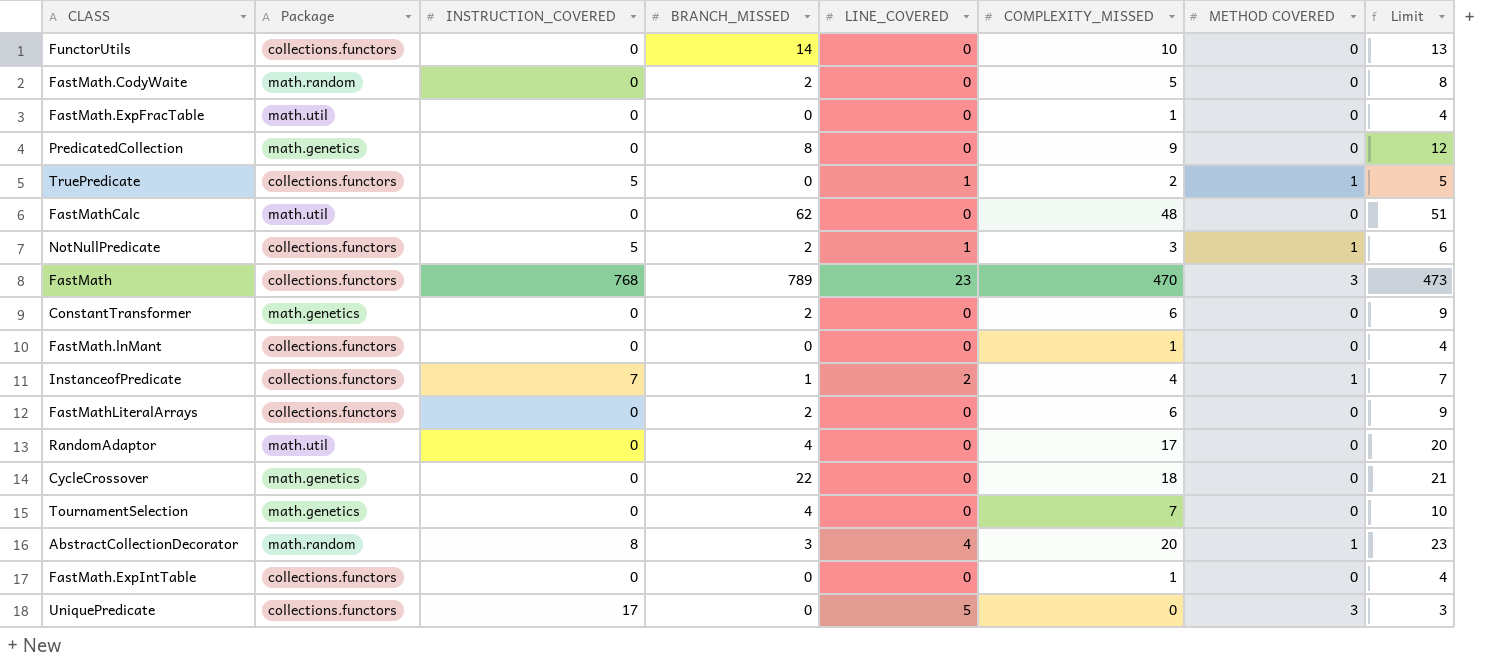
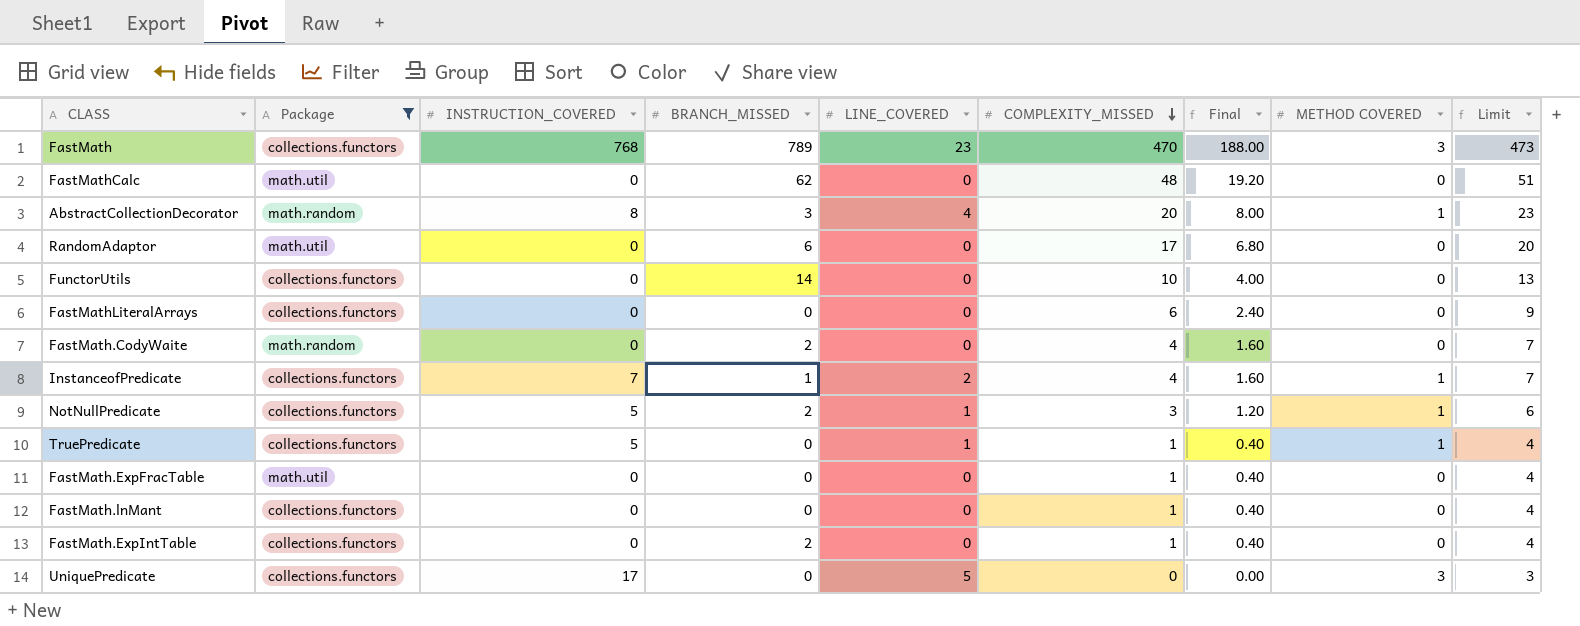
filter: none -> Package != math.genetics
row order: none -> COMPLEXITY_MISSED descending
column Final | formula: none -> [COMPLEXITY_MISSED] * 0.4
RandomAdaptor | BRANCH_MISSED: 4 -> 6
FastMathLiteralArrays | BRANCH_MISSED: 2 -> 0
FastMath.CodyWaite | COMPLEXITY_MISSED: 5 -> 4
FastMath.CodyWaite | Limit: 8 -> 7
TruePredicate | COMPLEXITY_MISSED: 2 -> 1
TruePredicate | Limit: 5 -> 4
FastMath.ExpIntTable | BRANCH_MISSED: 0 -> 2

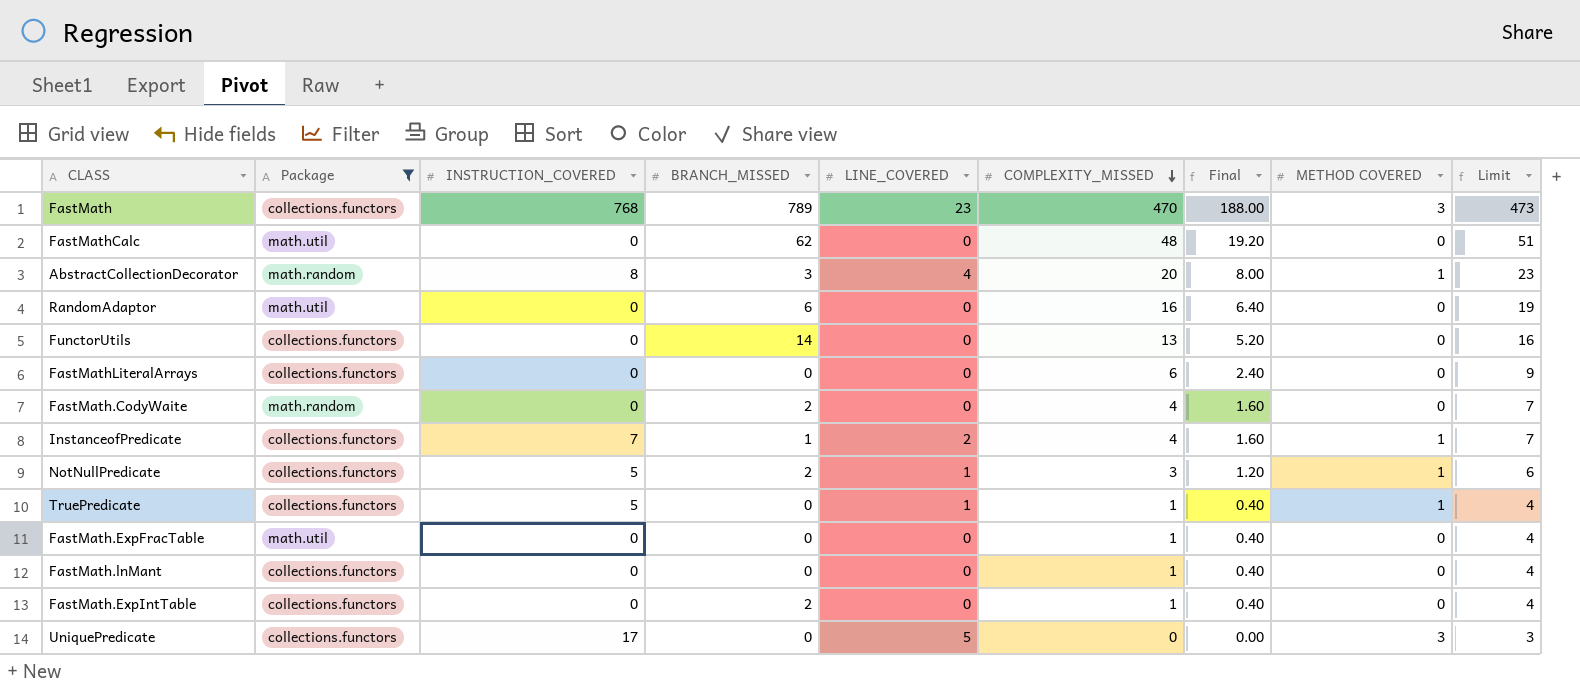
RandomAdaptor | COMPLEXITY_MISSED: 17 -> 16
RandomAdaptor | Final: 6.80 -> 6.40
RandomAdaptor | Limit: 20 -> 19
FunctorUtils | COMPLEXITY_MISSED: 10 -> 13
FunctorUtils | Final: 4.00 -> 5.20
FunctorUtils | Limit: 13 -> 16

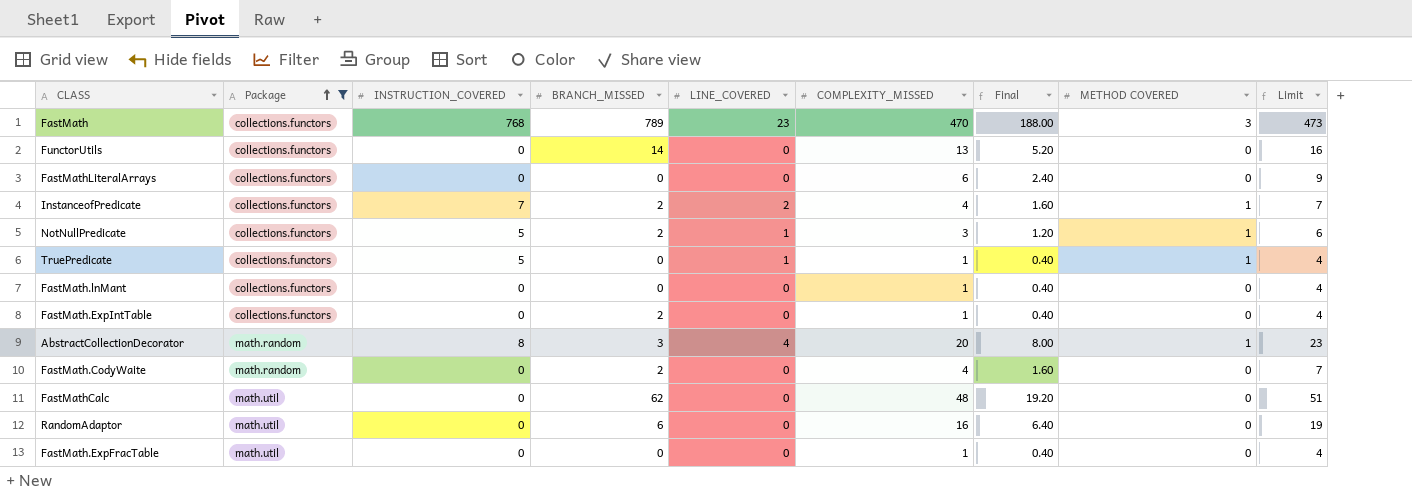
row order: COMPLEXITY_MISSED descending -> Package ascending
row UniquePredicate: collections.functors | 17 | 0 | 5 | 0 | 0.00 | 3 | 3 -> none
InstanceofPredicate | BRANCH_MISSED: 1 -> 2

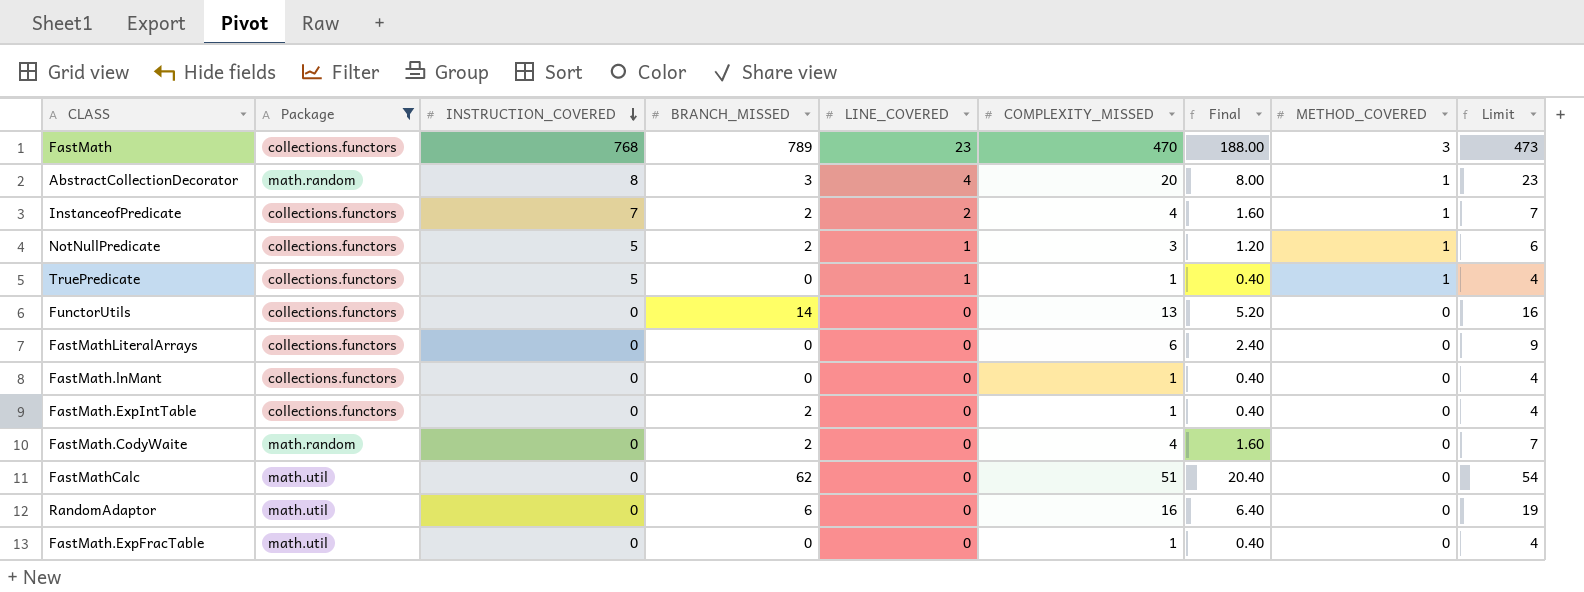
row order: Package ascending -> INSTRUCTION_COVERED descending
column name: METHOD COVERED -> METHOD_COVERED
FastMathCalc | COMPLEXITY_MISSED: 48 -> 51
FastMathCalc | Final: 19.20 -> 20.40
FastMathCalc | Limit: 51 -> 54

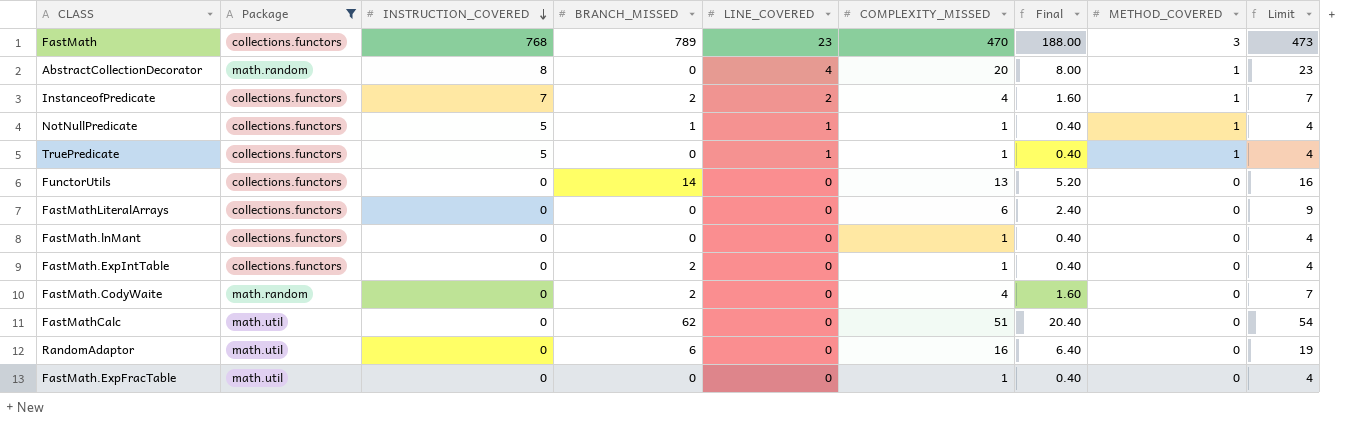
AbstractCollectionDecorator | BRANCH_MISSED: 3 -> 0
NotNullPredicate | BRANCH_MISSED: 2 -> 1
NotNullPredicate | COMPLEXITY_MISSED: 3 -> 1
NotNullPredicate | Final: 1.20 -> 0.40
NotNullPredicate | Limit: 6 -> 4

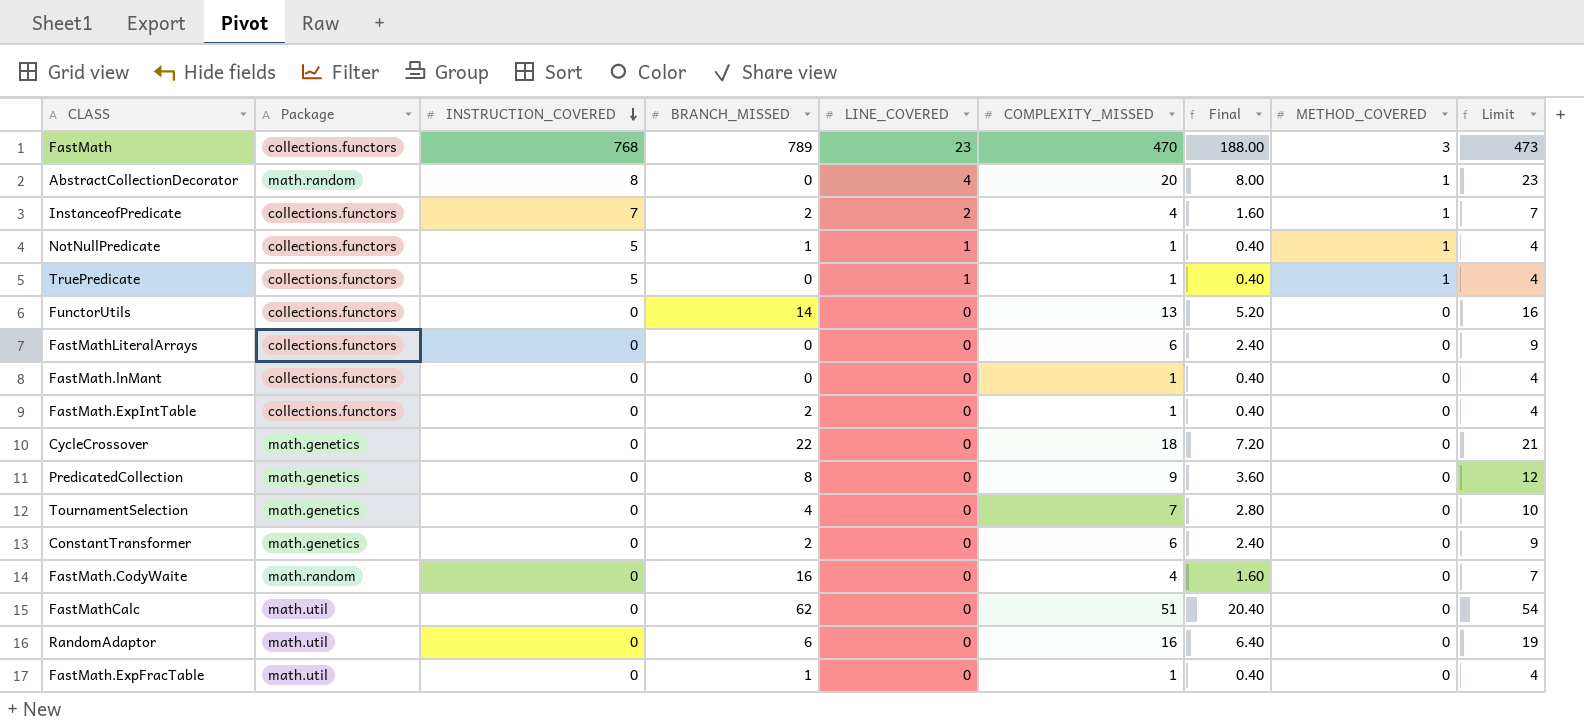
filter: Package != math.genetics -> none
FastMath.CodyWaite | BRANCH_MISSED: 2 -> 16
FastMath.ExpFracTable | BRANCH_MISSED: 0 -> 1

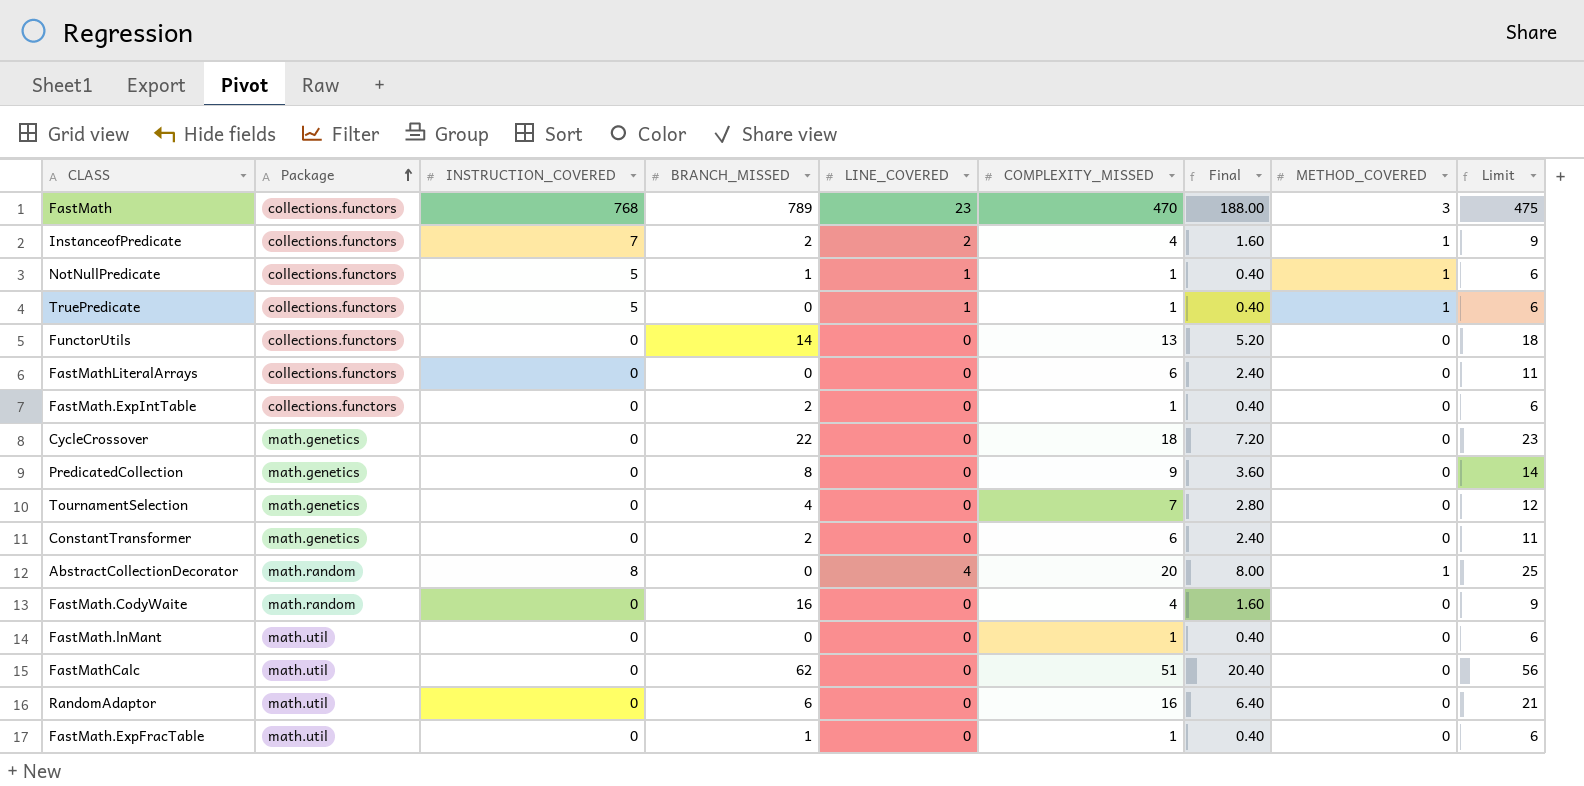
row order: INSTRUCTION_COVERED descending -> Package ascending
column Limit | formula: [COMPLEXITY_MISSED] + 3 -> [COMPLEXITY_MISSED] + 5
FastMath.lnMant | Package: collections.functors -> math.util

